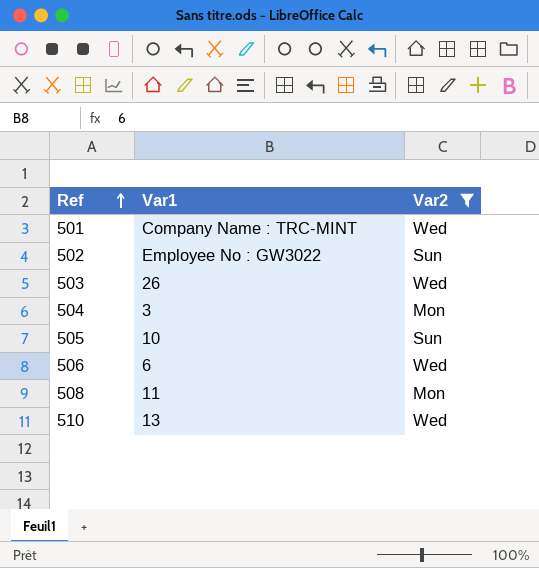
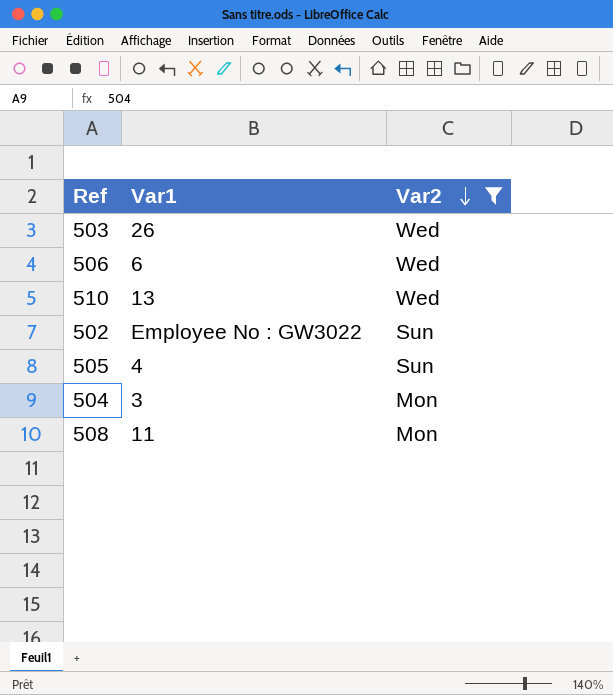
row order: Ref ascending -> Var2 descending
row 501: Company Name : TRC-MINT | Wed -> none
505 | Var1: 10 -> 4

